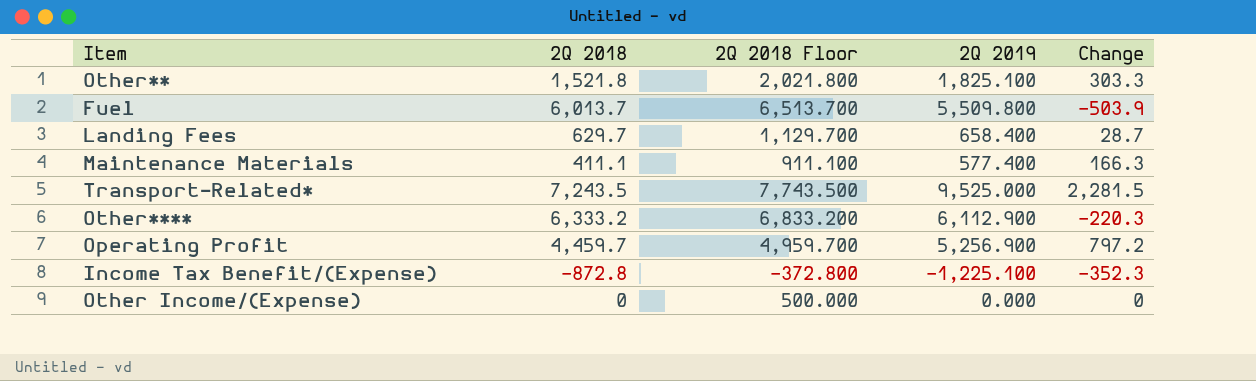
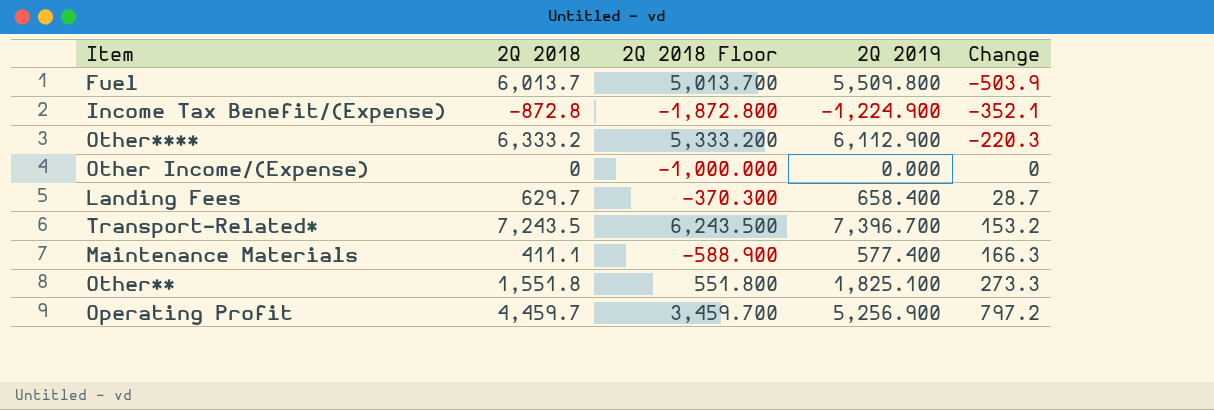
row order: none -> Change ascending
column 2Q 2018 Floor | formula: [2Q 2018] + 500 -> [2Q 2018] - 1000
Income Tax Benefit/(Expense) | 2Q 2019: -1,225.100 -> -1,224.900
Income Tax Benefit/(Expense) | Change: -352.3 -> -352.1
Transport-Related* | 2Q 2019: 9,525.000 -> 7,396.700
Transport-Related* | Change: 2,281.5 -> 153.2
Other** | 2Q 2018: 1,521.8 -> 1,551.8
Other** | Change: 303.3 -> 273.3

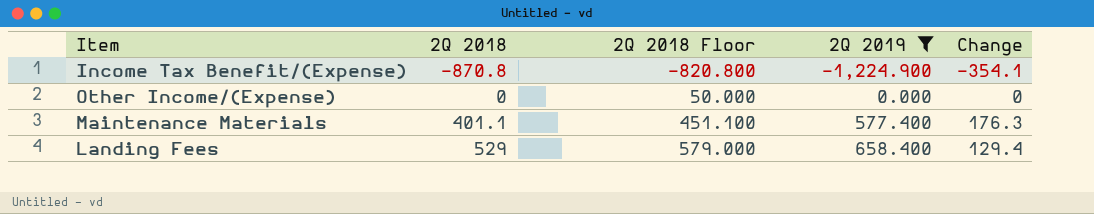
filter: none -> 2Q 2019 <= 658.400
row order: Change ascending -> 2Q 2018 ascending
column 2Q 2018 Floor | formula: [2Q 2018] - 1000 -> [2Q 2018] + 50
Income Tax Benefit/(Expense) | 2Q 2018: -872.8 -> -870.8
Income Tax Benefit/(Expense) | Change: -352.1 -> -354.1
Maintenance Materials | 2Q 2018: 411.1 -> 401.1
Maintenance Materials | Change: 166.3 -> 176.3
Landing Fees | 2Q 2018: 629.7 -> 529
Landing Fees | Change: 28.7 -> 129.4

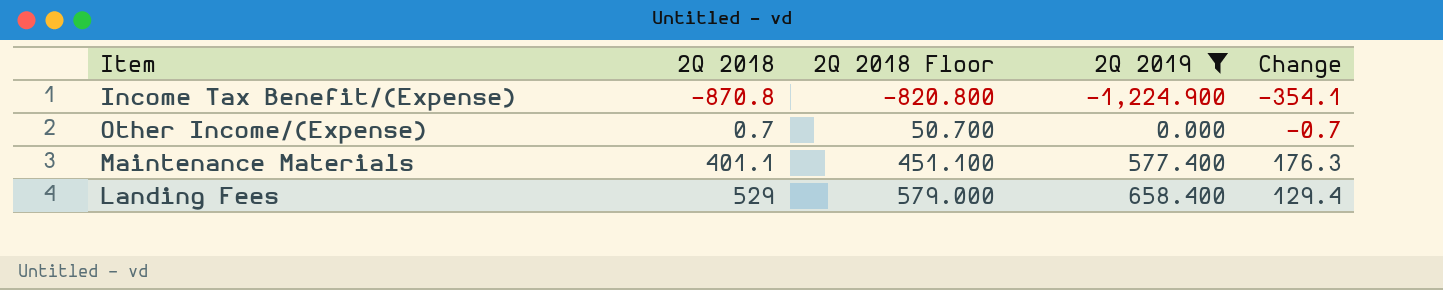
Other Income/(Expense) | 2Q 2018: 0 -> 0.7
Other Income/(Expense) | 2Q 2018 Floor: 50.000 -> 50.700
Other Income/(Expense) | Change: 0 -> -0.7

